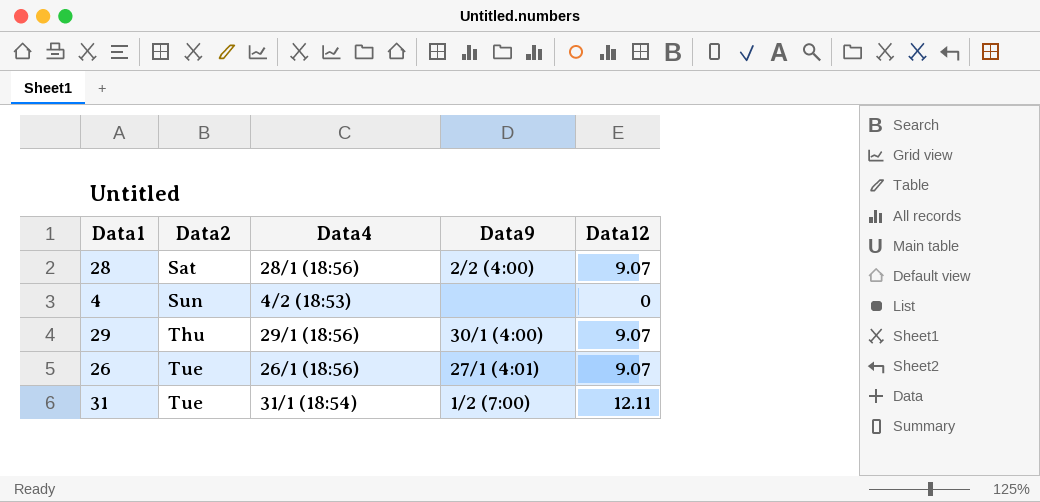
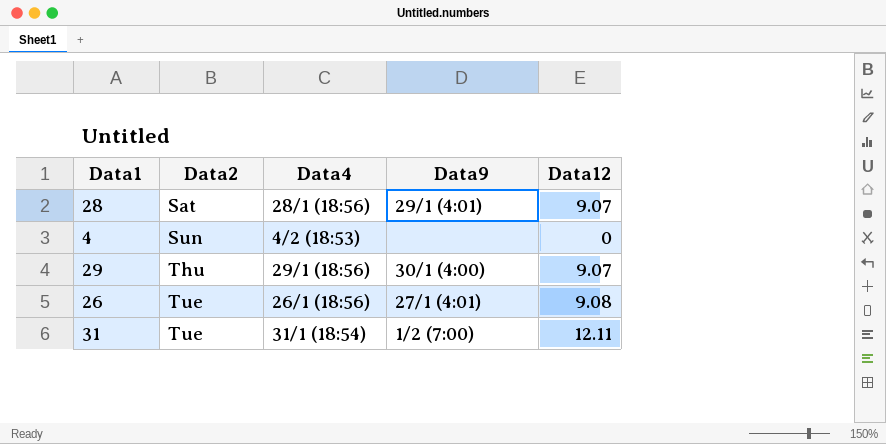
28 | Data9: 2/2 (4:00) -> 29/1 (4:01)
26 | Data12: 9.07 -> 9.08

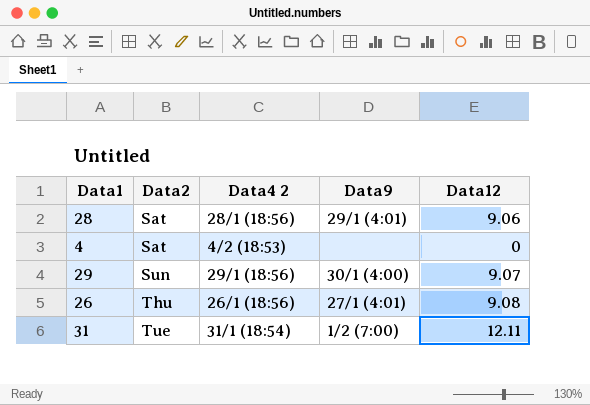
column name: Data4 -> Data4 2
28 | Data12: 9.07 -> 9.06
4 | Data2: Sun -> Sat
29 | Data2: Thu -> Sun
26 | Data2: Tue -> Thu

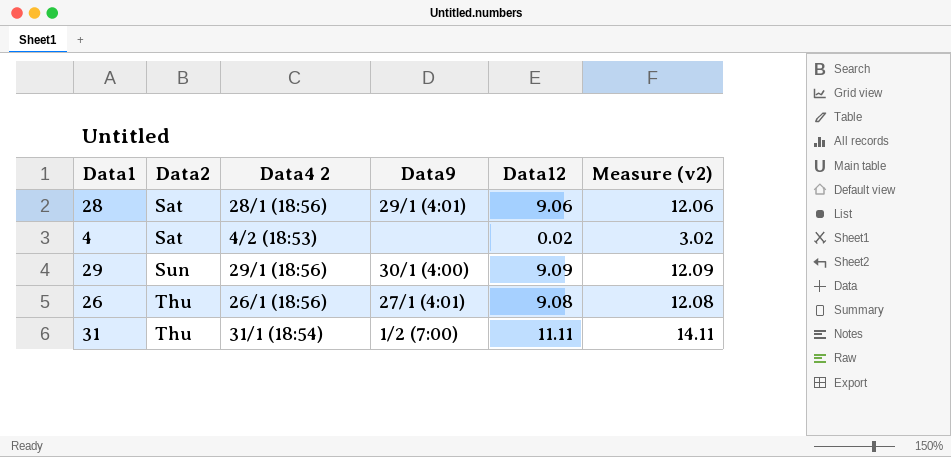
column Measure (v2) | formula: none -> [Data12] + 3
4 | Data12: 0 -> 0.02
29 | Data12: 9.07 -> 9.09
31 | Data2: Tue -> Thu
31 | Data12: 12.11 -> 11.11

